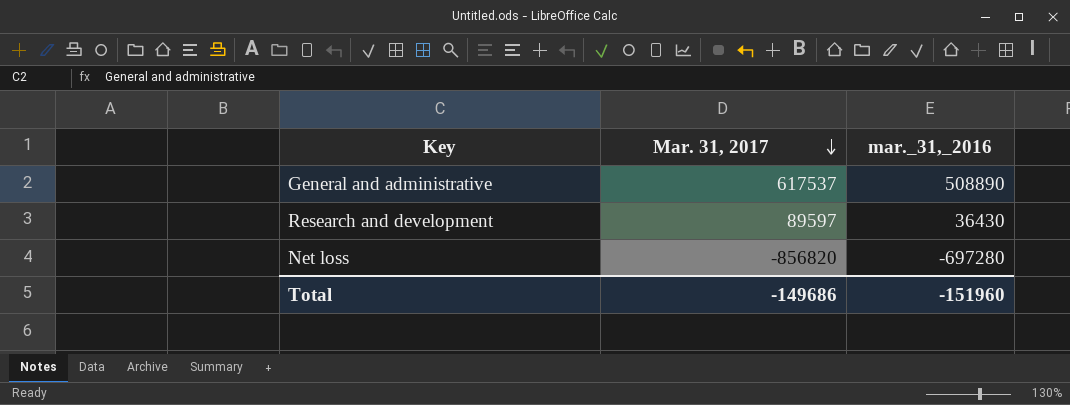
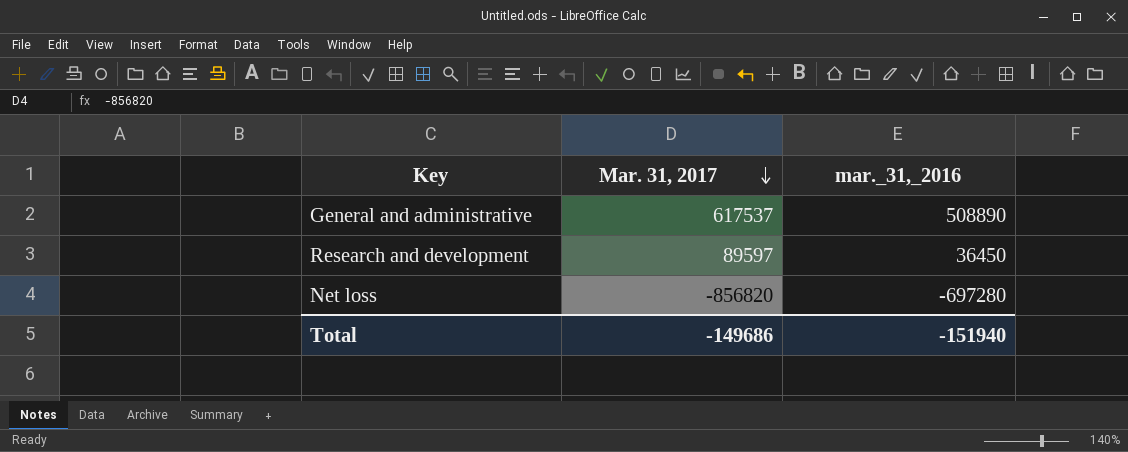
Research and development | mar._31,_2016: 36430 -> 36450
Total | mar._31,_2016: -151960 -> -151940

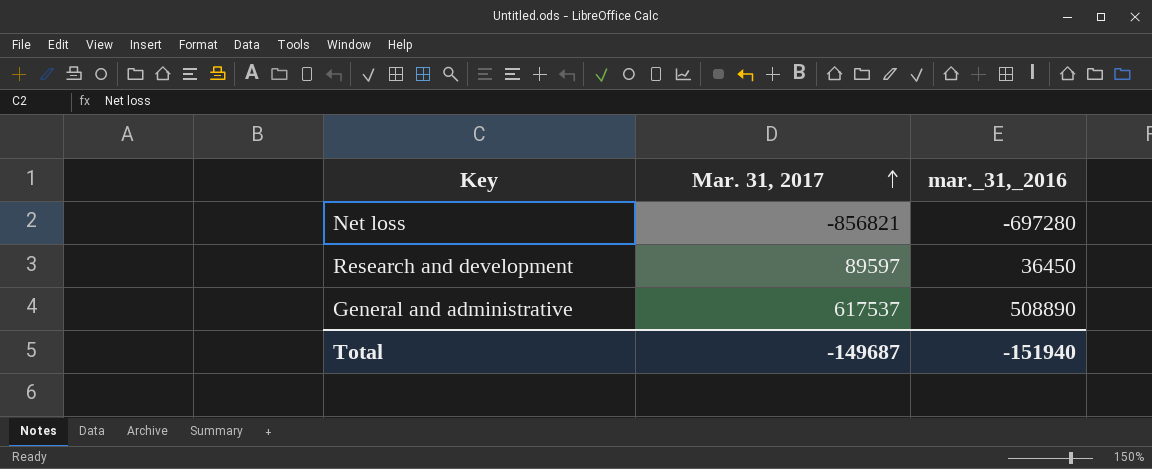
row order: Mar. 31, 2017 descending -> Mar. 31, 2017 ascending
Net loss | Mar. 31, 2017: -856820 -> -856821
Total | Mar. 31, 2017: -149686 -> -149687

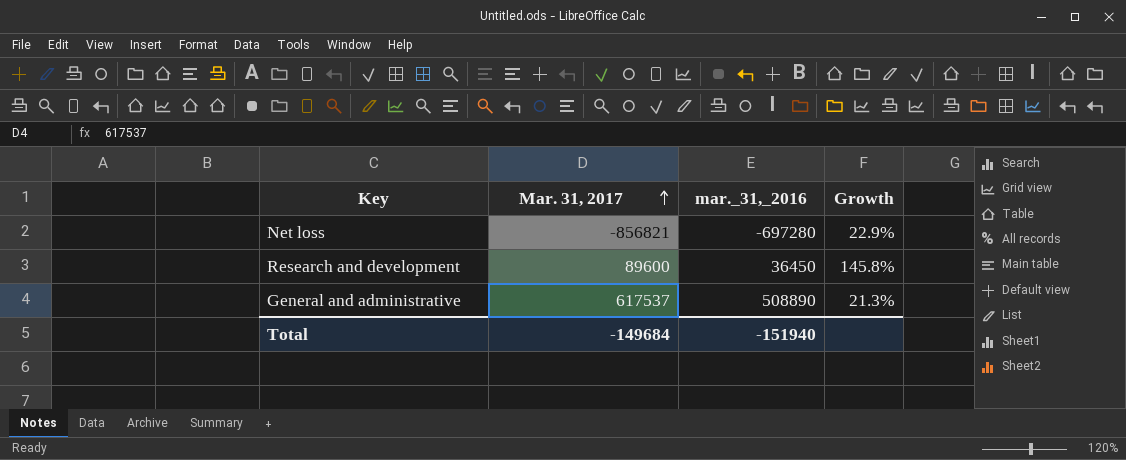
column Growth | formula: none -> ([Mar. 31, 2017] - [mar._31,_2016]) / [mar._31,_2016]
Research and development | Mar. 31, 2017: 89597 -> 89600
Total | Mar. 31, 2017: -149687 -> -149684

